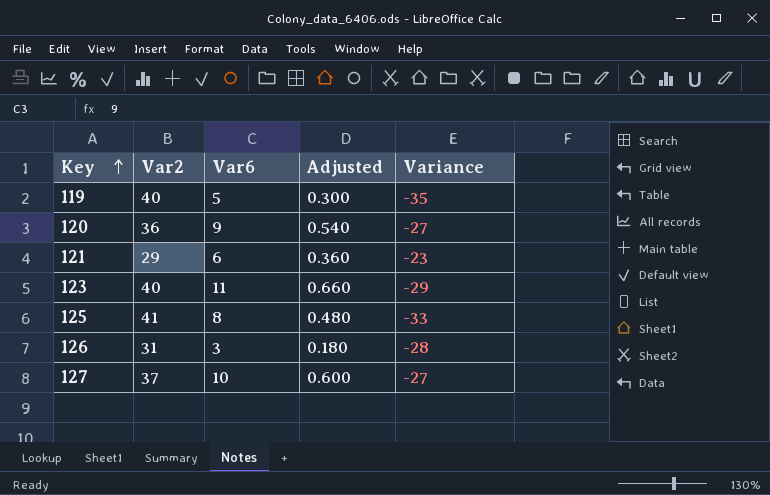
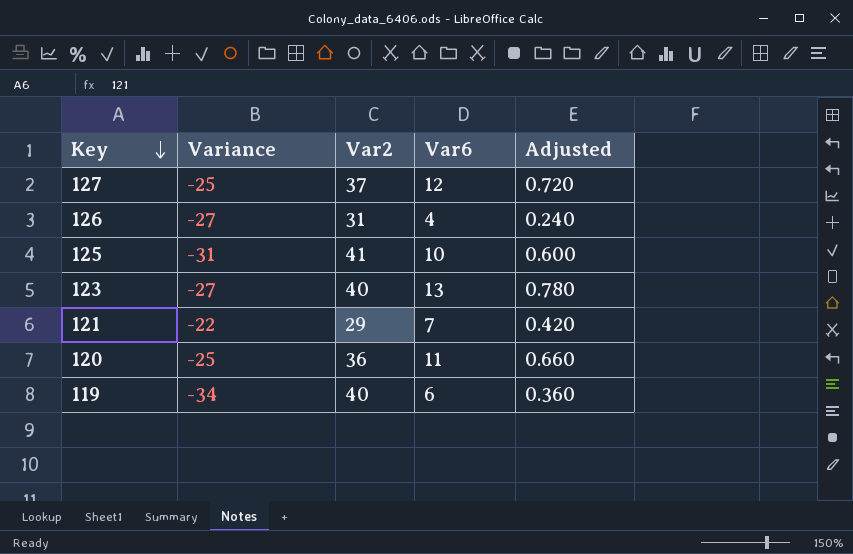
row order: Key ascending -> Key descending
column Variance | position: 5 -> 2
127 | Variance: -27 -> -25
127 | Var6: 10 -> 12
127 | Adjusted: 0.600 -> 0.720
126 | Variance: -28 -> -27
126 | Var6: 3 -> 4
126 | Adjusted: 0.180 -> 0.240
125 | Variance: -33 -> -31
125 | Var6: 8 -> 10
125 | Adjusted: 0.480 -> 0.600
123 | Variance: -29 -> -27
123 | Var6: 11 -> 13
123 | Adjusted: 0.660 -> 0.780
121 | Variance: -23 -> -22
121 | Var6: 6 -> 7
121 | Adjusted: 0.360 -> 0.420
120 | Variance: -27 -> -25
120 | Var6: 9 -> 11
120 | Adjusted: 0.540 -> 0.660
119 | Variance: -35 -> -34
119 | Var6: 5 -> 6
119 | Adjusted: 0.300 -> 0.360

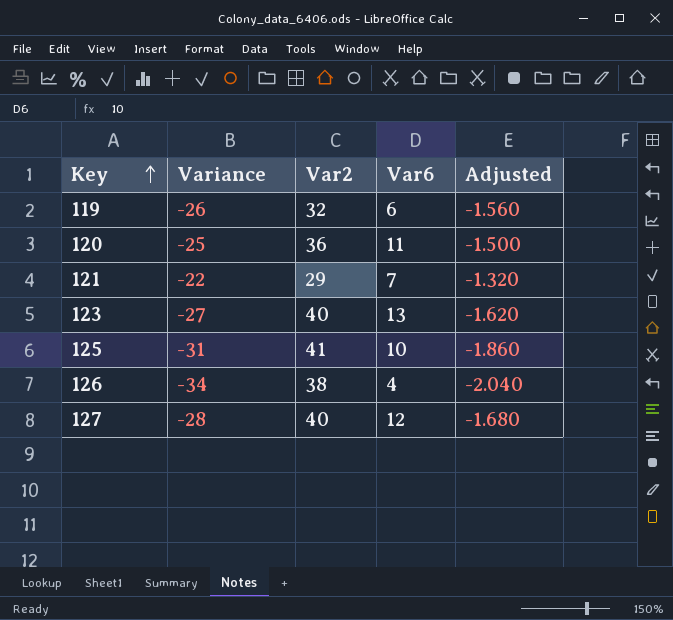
row order: Key descending -> Key ascending
column Adjusted | formula: [Var6] * 0.06 -> [Variance] * 0.06
119 | Variance: -34 -> -26
119 | Var2: 40 -> 32
126 | Variance: -27 -> -34
126 | Var2: 31 -> 38
127 | Variance: -25 -> -28
127 | Var2: 37 -> 40

